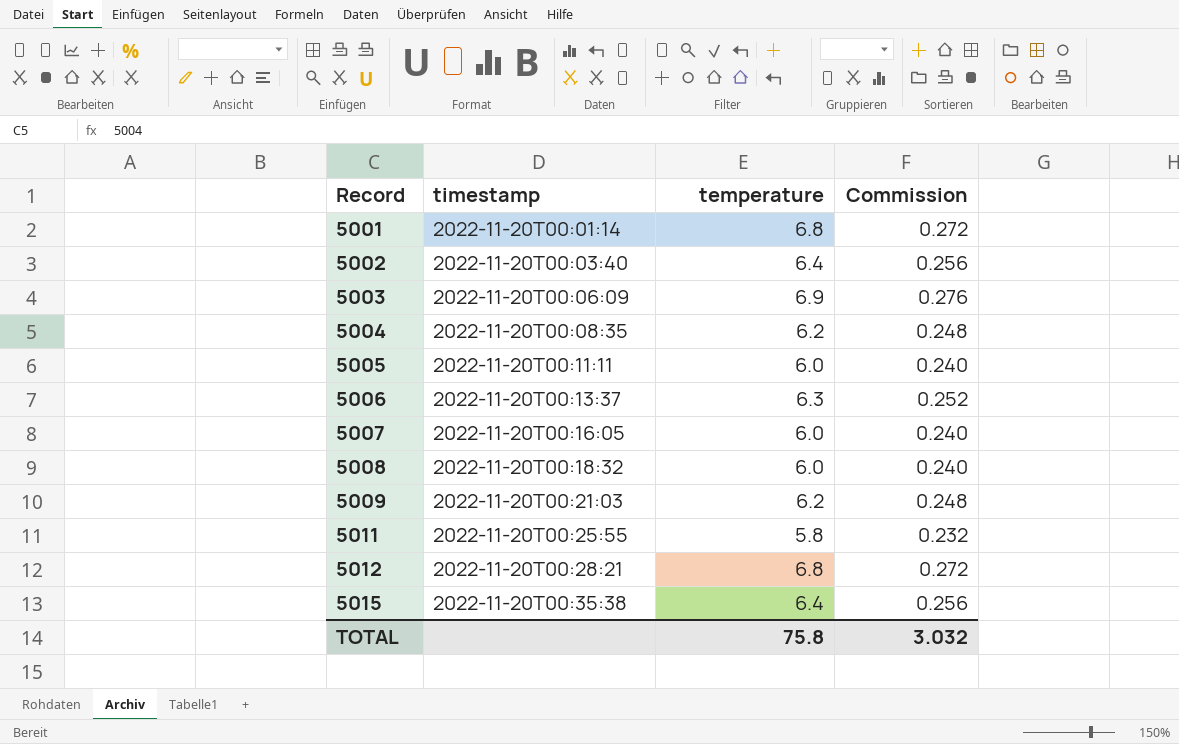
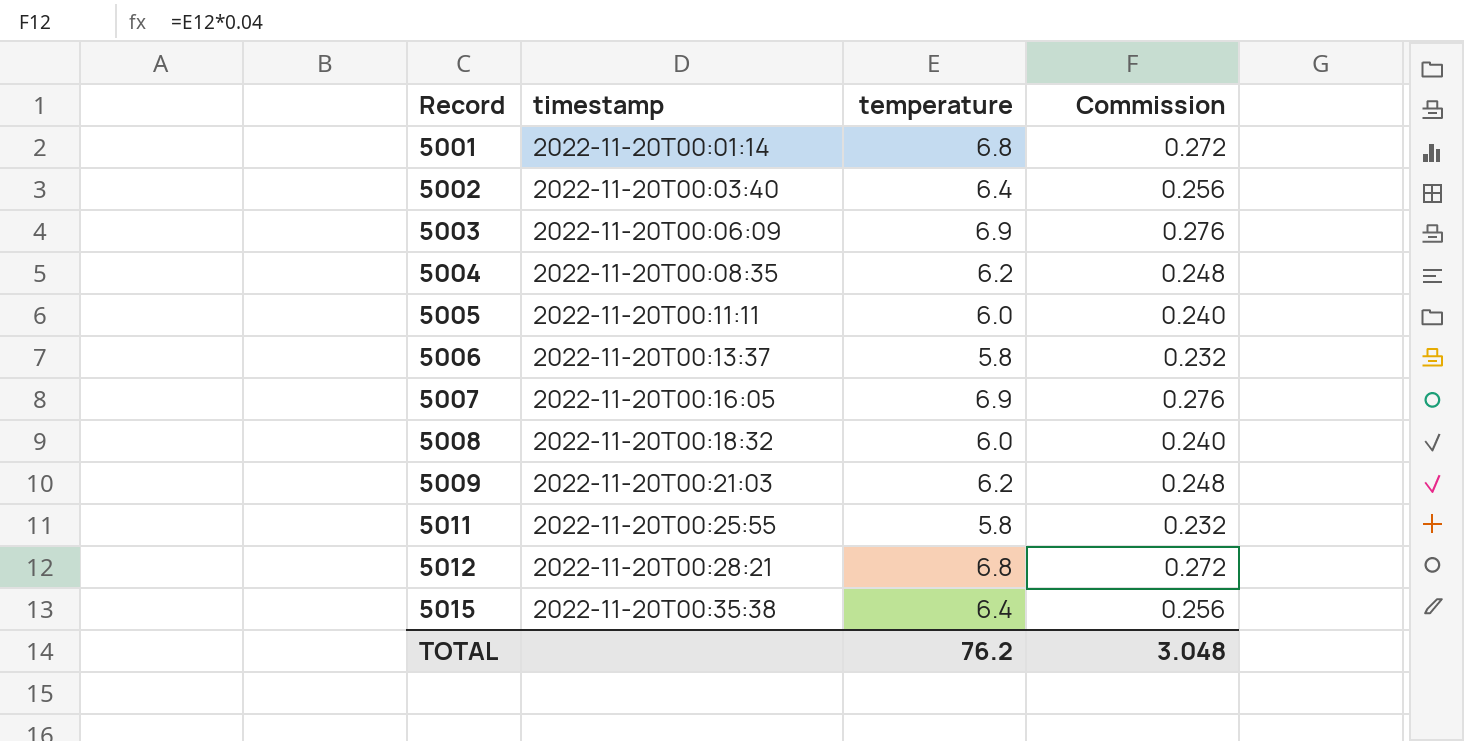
5006 | temperature: 6.3 -> 5.8
5006 | Commission: 0.252 -> 0.232
5007 | temperature: 6.0 -> 6.9
5007 | Commission: 0.240 -> 0.276
TOTAL | temperature: 75.8 -> 76.2
TOTAL | Commission: 3.032 -> 3.048

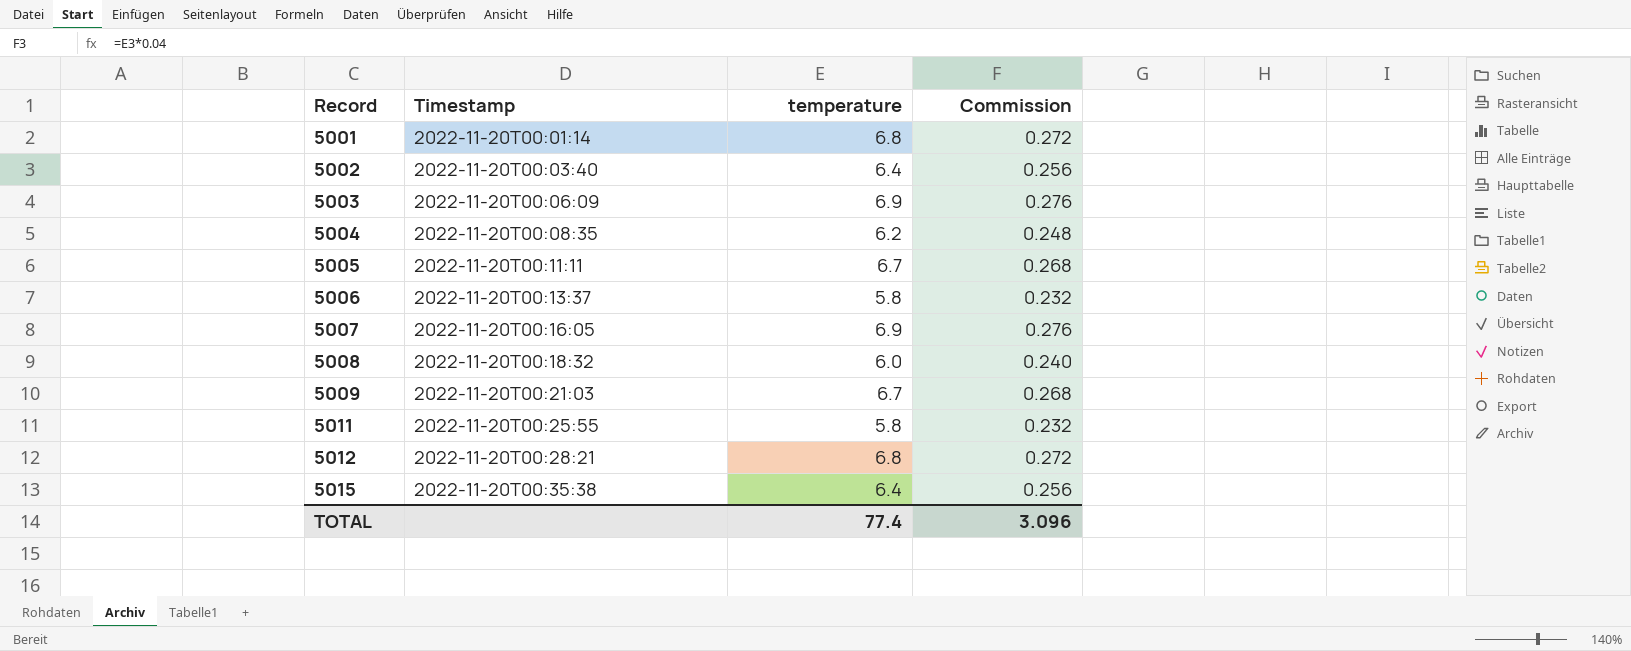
column name: timestamp -> Timestamp
5005 | temperature: 6.0 -> 6.7
5005 | Commission: 0.240 -> 0.268
5009 | temperature: 6.2 -> 6.7
5009 | Commission: 0.248 -> 0.268
TOTAL | temperature: 76.2 -> 77.4
TOTAL | Commission: 3.048 -> 3.096

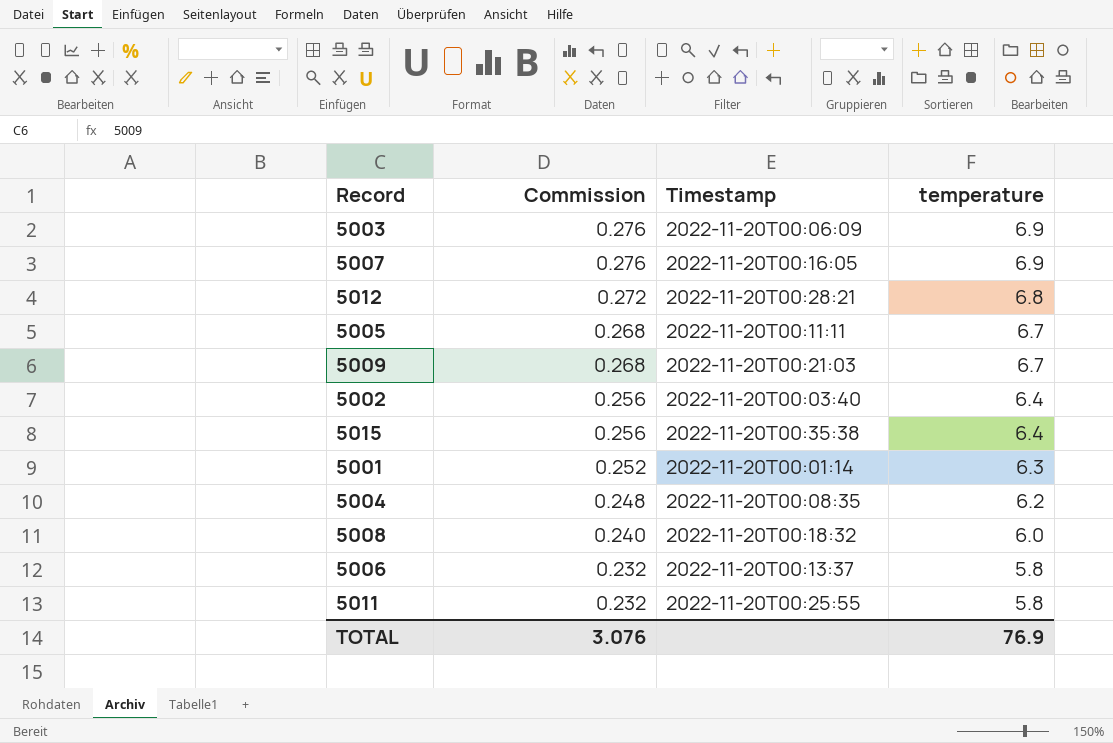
row order: Record ascending -> Commission descending
column Commission | position: 4 -> 2
5001 | Commission: 0.272 -> 0.252
5001 | temperature: 6.8 -> 6.3
TOTAL | Commission: 3.096 -> 3.076
TOTAL | temperature: 77.4 -> 76.9

